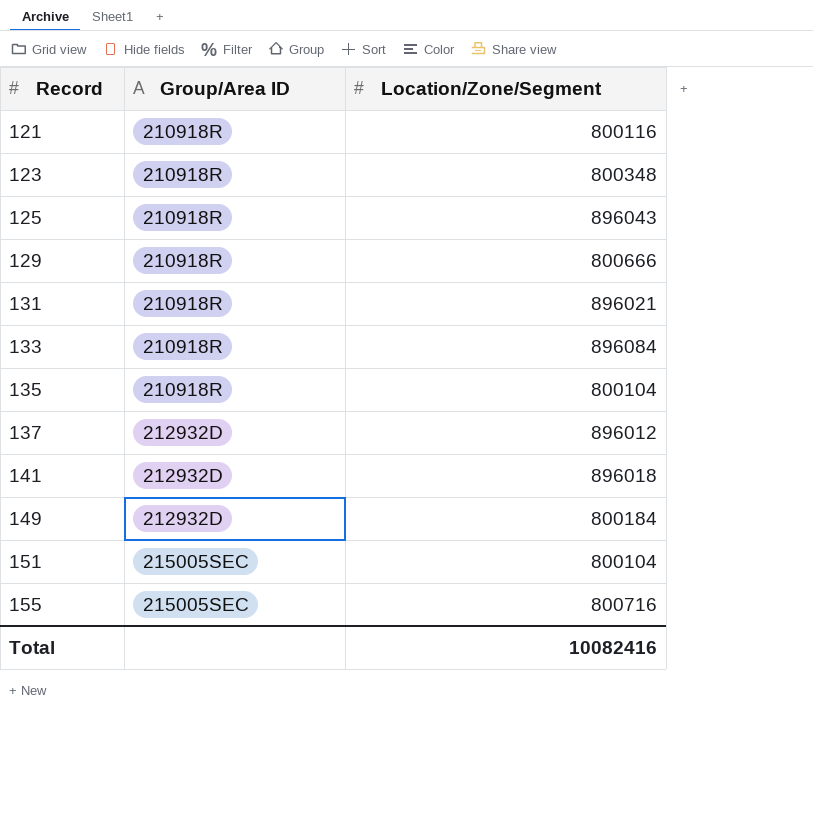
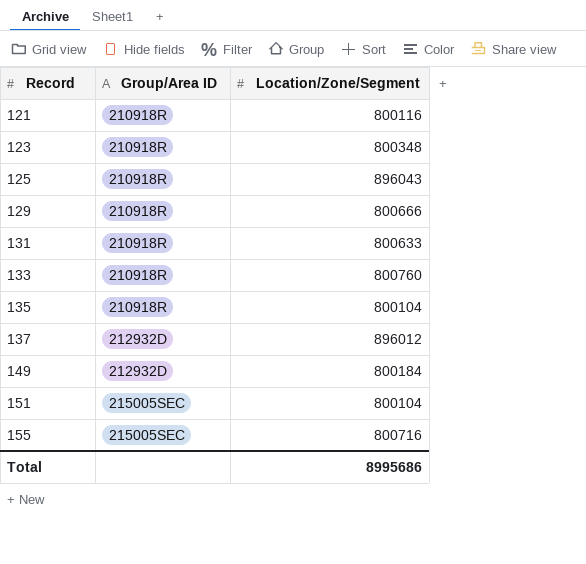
row 141: 212932D | 896018 -> none
131 | Location/Zone/Segment: 896021 -> 800633
133 | Location/Zone/Segment: 896084 -> 800760
Total | Location/Zone/Segment: 10082416 -> 8995686

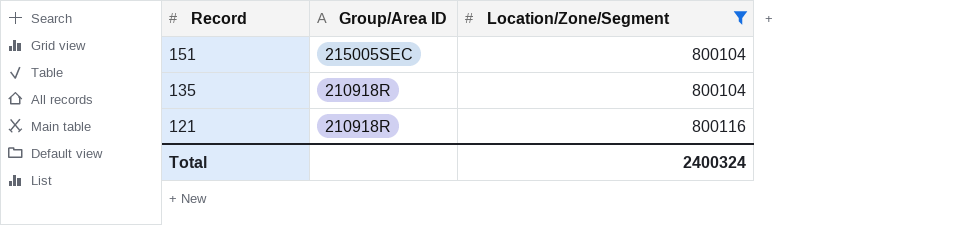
filter: none -> Location/Zone/Segment <= 800116
row order: Record ascending -> Record descending
Total | Location/Zone/Segment: 8995686 -> 2400324

